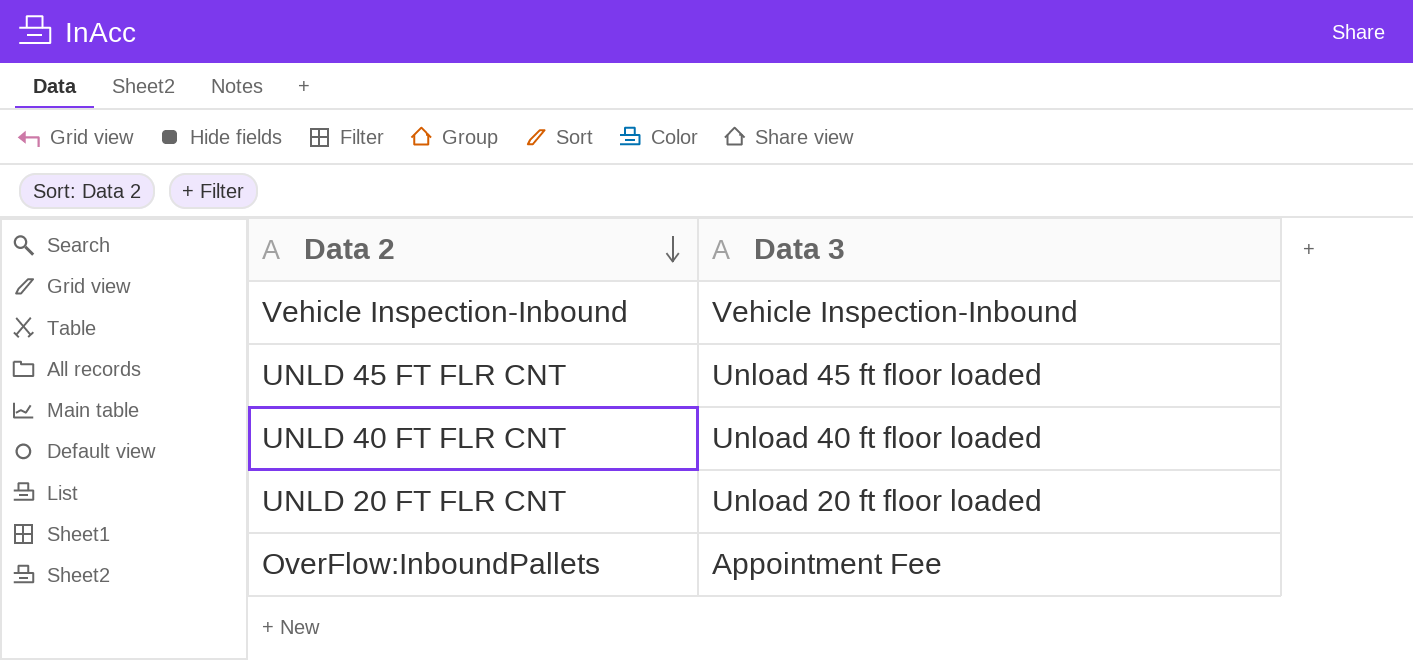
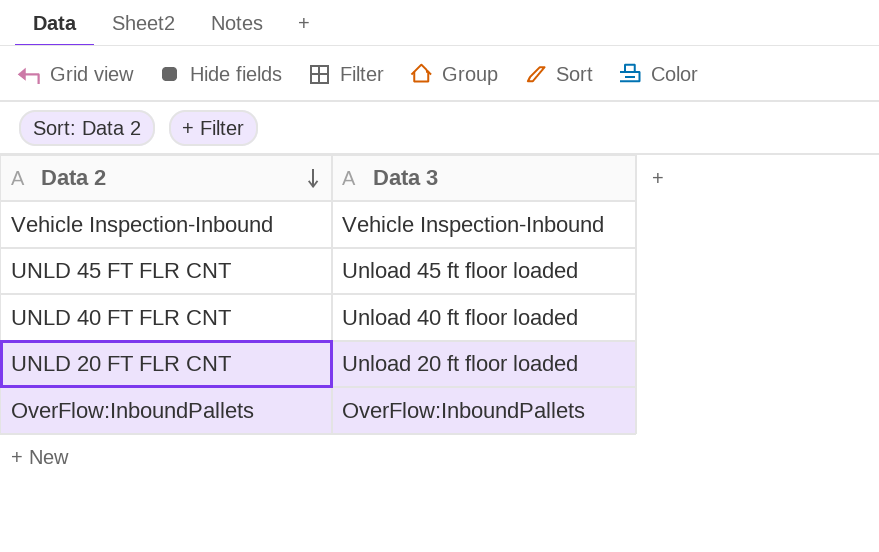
OverFlow:InboundPallets | Data 3: Appointment Fee -> OverFlow:InboundPallets

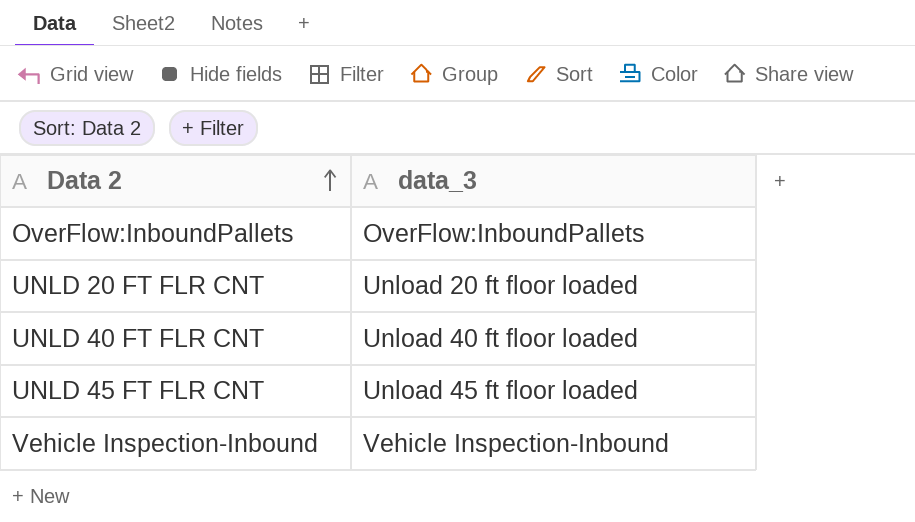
row order: Data 2 descending -> Data 2 ascending
column name: Data 3 -> data_3

